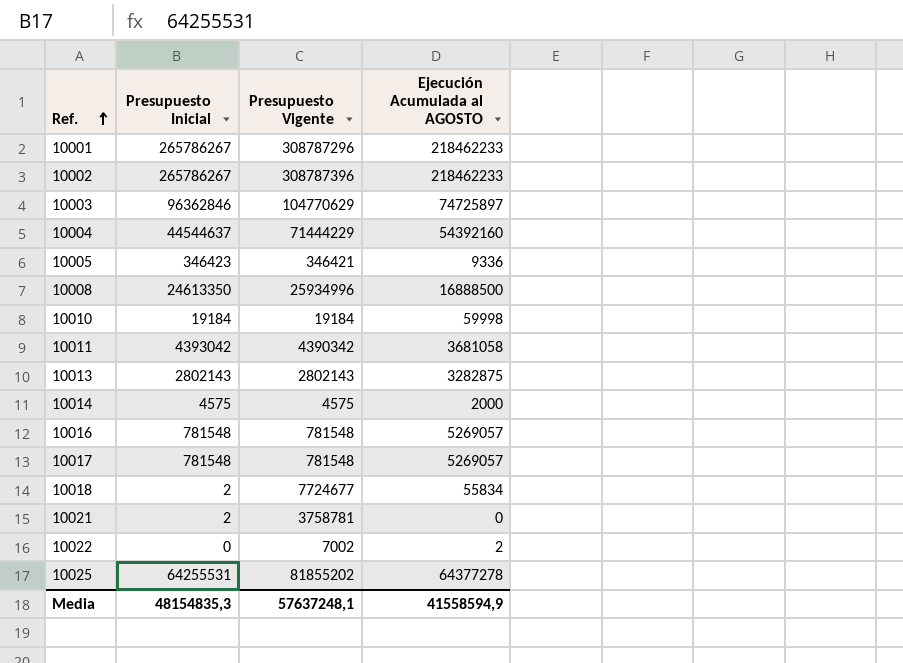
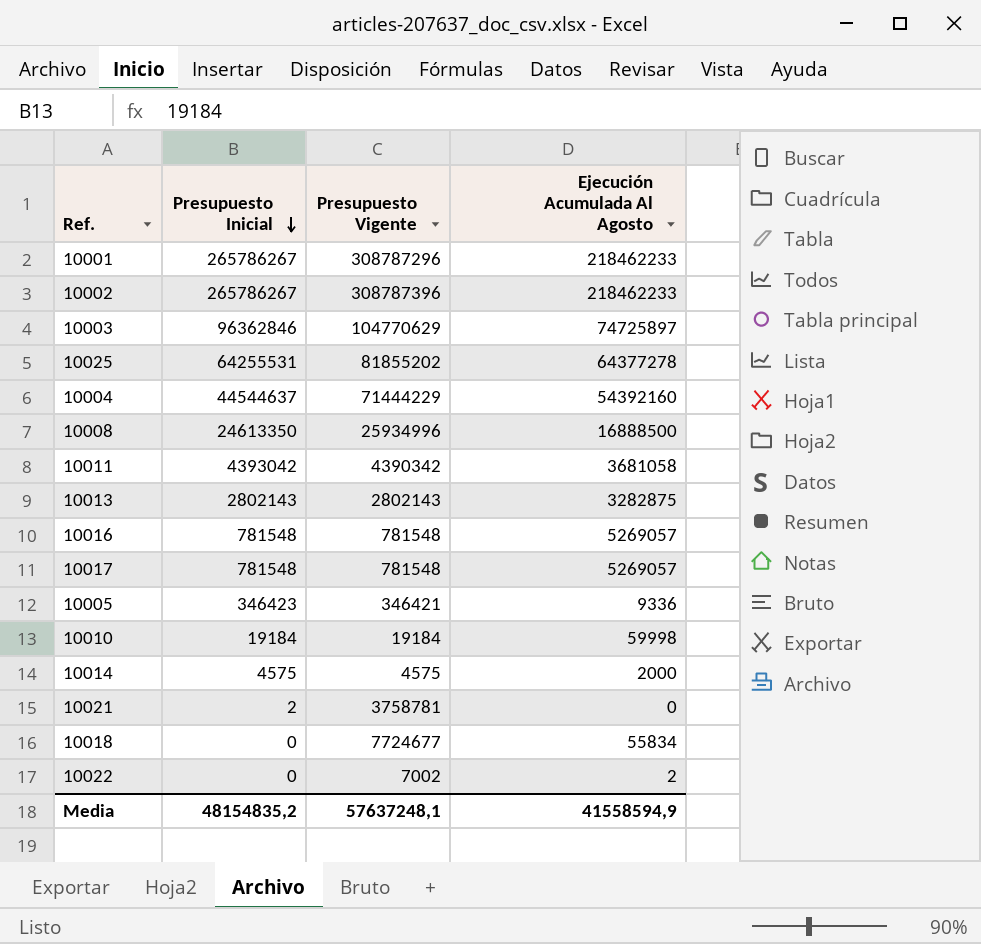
row order: Ref. ascending -> Presupuesto Inicial descending
column name: Ejecución Acumulada al AGOSTO -> Ejecución Acumulada Al Agosto
10018 | Presupuesto Inicial: 2 -> 0
Media | Presupuesto Inicial: 48154835,3 -> 48154835,2

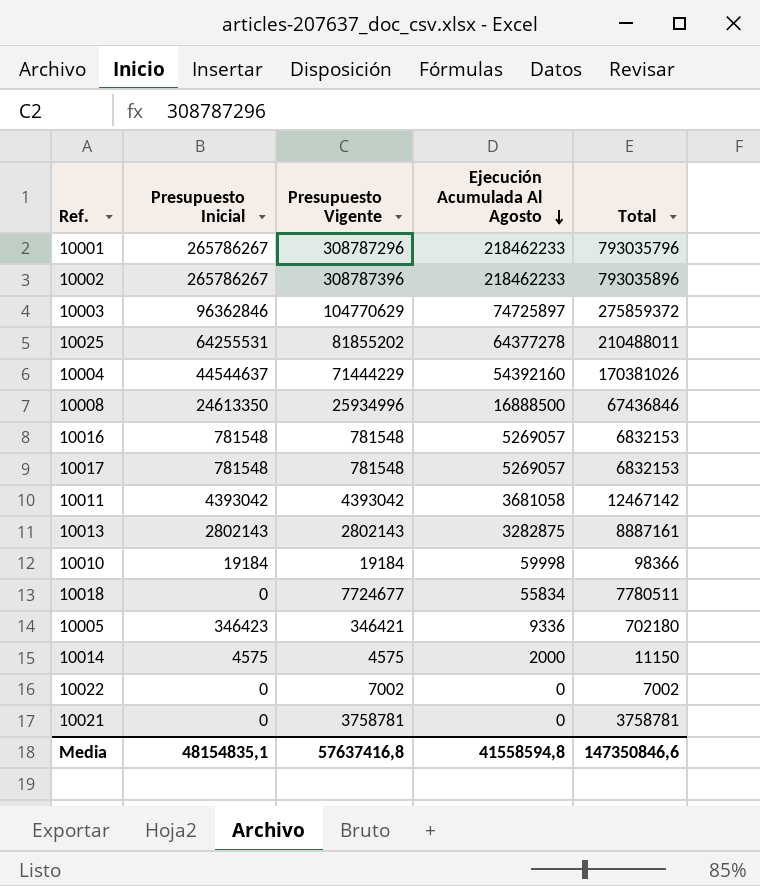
row order: Presupuesto Inicial descending -> Ejecución Acumulada Al Agosto descending
column Total | formula: none -> [Presupuesto Inicial] + [Presupuesto Vigente] + [Ejecución Acumulada Al Agosto]
10011 | Presupuesto Vigente: 4390342 -> 4393042
10022 | Ejecución Acumulada Al Agosto: 2 -> 0
10021 | Presupuesto Inicial: 2 -> 0
Media | Presupuesto Inicial: 48154835,2 -> 48154835,1
Media | Presupuesto Vigente: 57637248,1 -> 57637416,8
Media | Ejecución Acumulada Al Agosto: 41558594,9 -> 41558594,8

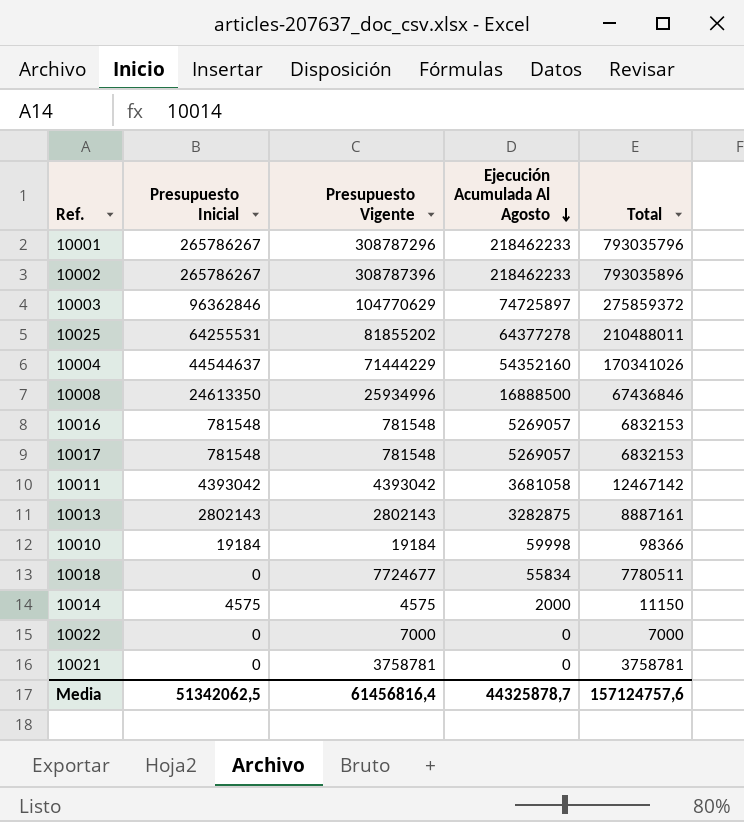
row 10005: 346423 | 346421 | 9336 | 702180 -> none
10004 | Ejecución Acumulada Al Agosto: 54392160 -> 54352160
10004 | Total: 170381026 -> 170341026
10022 | Presupuesto Vigente: 7002 -> 7000
10022 | Total: 7002 -> 7000
Media | Presupuesto Inicial: 48154835,1 -> 51342062,5
Media | Presupuesto Vigente: 57637416,8 -> 61456816,4
Media | Ejecución Acumulada Al Agosto: 41558594,8 -> 44325878,7
Media | Total: 147350846,6 -> 157124757,6

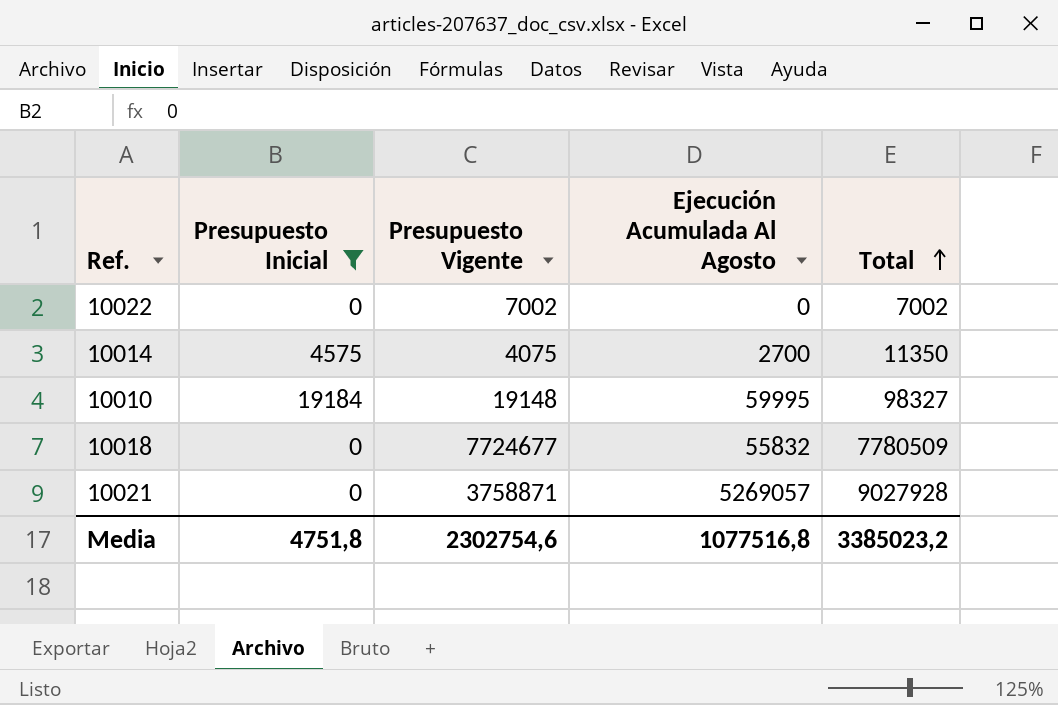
filter: none -> Presupuesto Inicial <= 19184
row order: Ejecución Acumulada Al Agosto descending -> Total ascending
10022 | Presupuesto Vigente: 7000 -> 7002
10022 | Total: 7000 -> 7002
10014 | Presupuesto Vigente: 4575 -> 4075
10014 | Ejecución Acumulada Al Agosto: 2000 -> 2700
10014 | Total: 11150 -> 11350
10010 | Presupuesto Vigente: 19184 -> 19148
10010 | Ejecución Acumulada Al Agosto: 59998 -> 59995
10010 | Total: 98366 -> 98327
10018 | Ejecución Acumulada Al Agosto: 55834 -> 55832
10018 | Total: 7780511 -> 7780509
10021 | Presupuesto Vigente: 3758781 -> 3758871
10021 | Ejecución Acumulada Al Agosto: 0 -> 5269057
10021 | Total: 3758781 -> 9027928
Media | Presupuesto Inicial: 51342062,5 -> 4751,8
Media | Presupuesto Vigente: 61456816,4 -> 2302754,6
Media | Ejecución Acumulada Al Agosto: 44325878,7 -> 1077516,8
Media | Total: 157124757,6 -> 3385023,2

